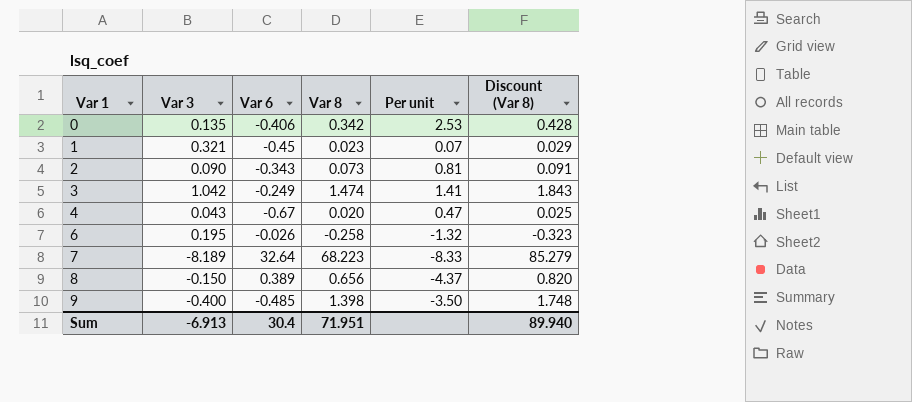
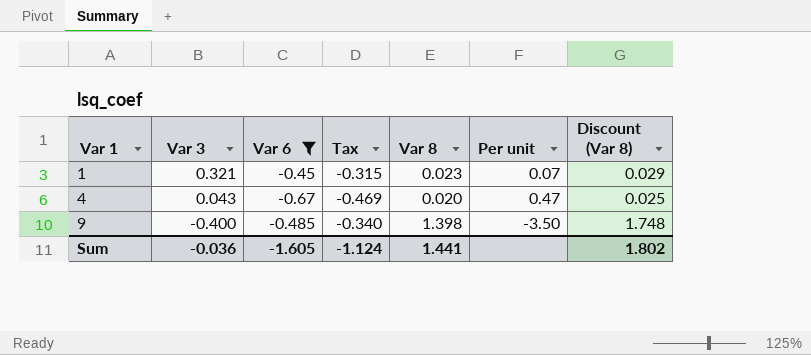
filter: none -> Var 6 <= -0.45
column Tax | formula: none -> [Var 6] * 0.7
Sum | Var 3: -6.913 -> -0.036
Sum | Var 6: 30.4 -> -1.605
Sum | Var 8: 71.951 -> 1.441
Sum | Discount (Var 8): 89.940 -> 1.802

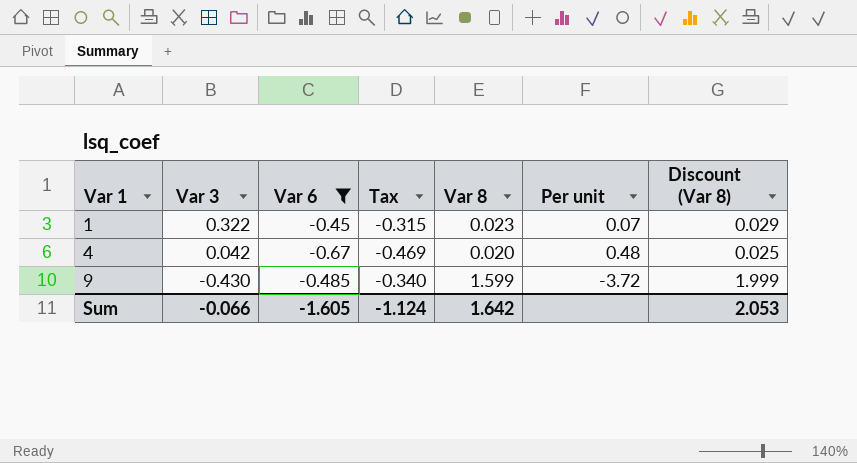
1 | Var 3: 0.321 -> 0.322
4 | Var 3: 0.043 -> 0.042
4 | Per unit: 0.47 -> 0.48
9 | Var 3: -0.400 -> -0.430
9 | Var 8: 1.398 -> 1.599
9 | Per unit: -3.50 -> -3.72
9 | Discount (Var 8): 1.748 -> 1.999
Sum | Var 3: -0.036 -> -0.066
Sum | Var 8: 1.441 -> 1.642
Sum | Discount (Var 8): 1.802 -> 2.053

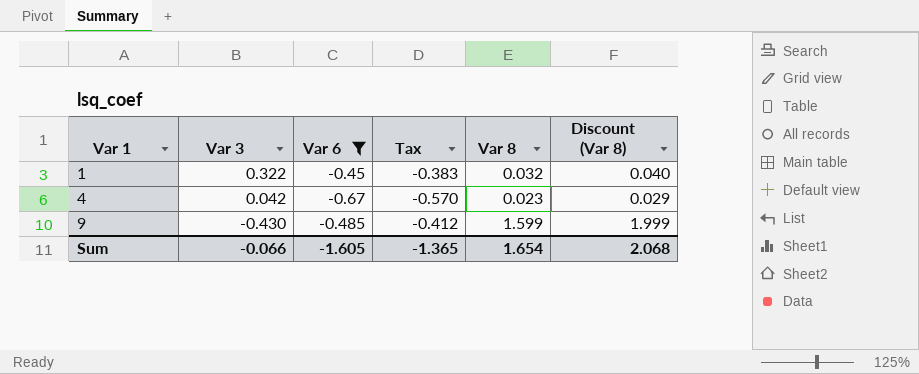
column Per unit | formula: [Var 8] / [Var 3] -> none
column Tax | formula: [Var 6] * 0.7 -> [Var 6] * 0.85
1 | Var 8: 0.023 -> 0.032
1 | Discount (Var 8): 0.029 -> 0.040
4 | Var 8: 0.020 -> 0.023
4 | Discount (Var 8): 0.025 -> 0.029
Sum | Tax: -1.124 -> -1.365
Sum | Var 8: 1.642 -> 1.654
Sum | Discount (Var 8): 2.053 -> 2.068

